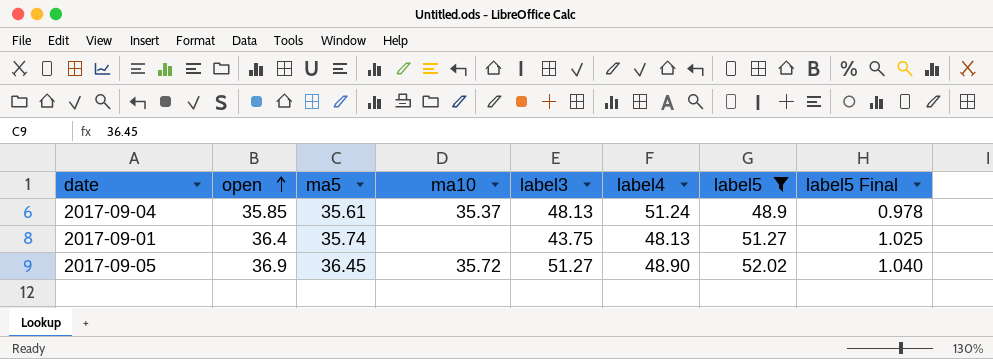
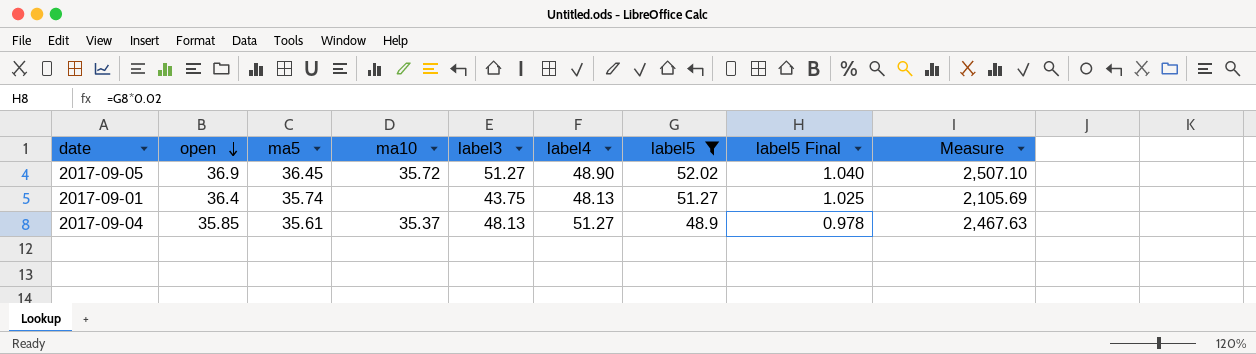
row order: open ascending -> open descending
column Measure | formula: none -> [label3] * [label4]
2017-09-04 | label4: 51.24 -> 51.27

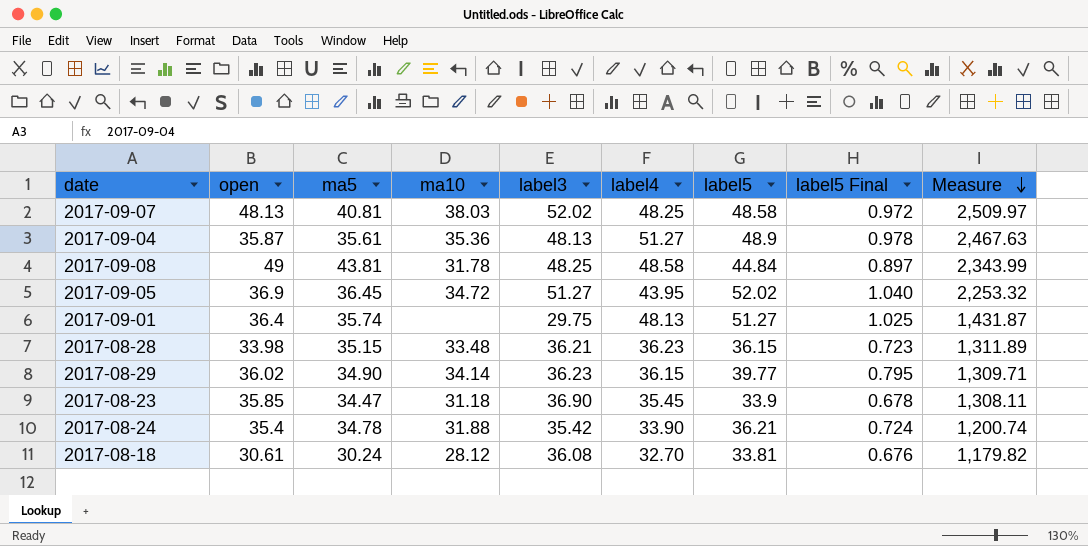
filter: label5 >= 48.9 -> none
row order: open descending -> Measure descending
2017-09-04 | open: 35.85 -> 35.87
2017-09-04 | ma10: 35.37 -> 35.36
2017-09-05 | ma10: 35.72 -> 34.72
2017-09-05 | label4: 48.90 -> 43.95
2017-09-05 | Measure: 2,507.10 -> 2,253.32
2017-09-01 | label3: 43.75 -> 29.75
2017-09-01 | Measure: 2,105.69 -> 1,431.87

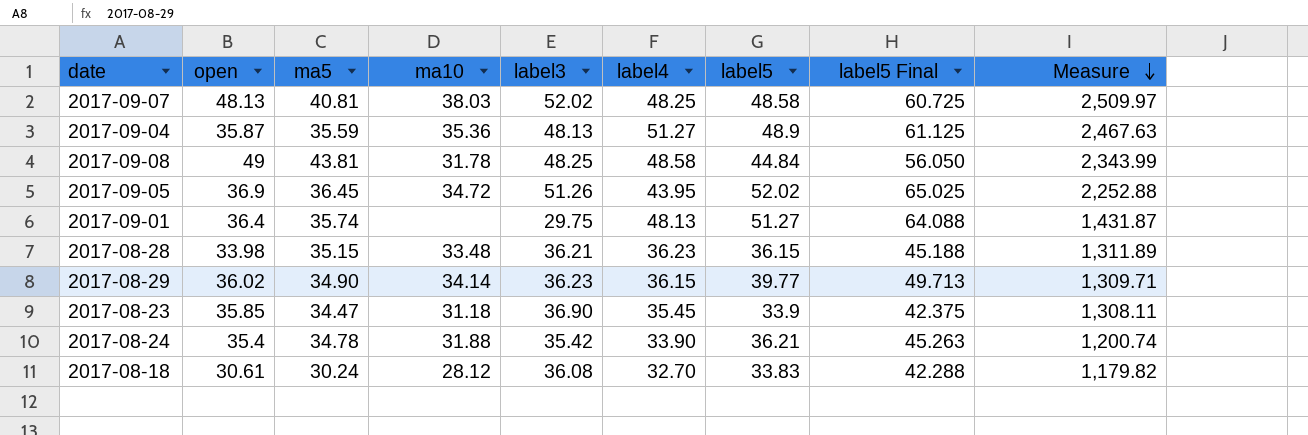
column label5 Final | formula: [label5] * 0.02 -> [label5] * 1.25
2017-09-04 | ma5: 35.61 -> 35.59
2017-09-05 | label3: 51.27 -> 51.26
2017-09-05 | Measure: 2,253.32 -> 2,252.88
2017-08-18 | label5: 33.81 -> 33.83

